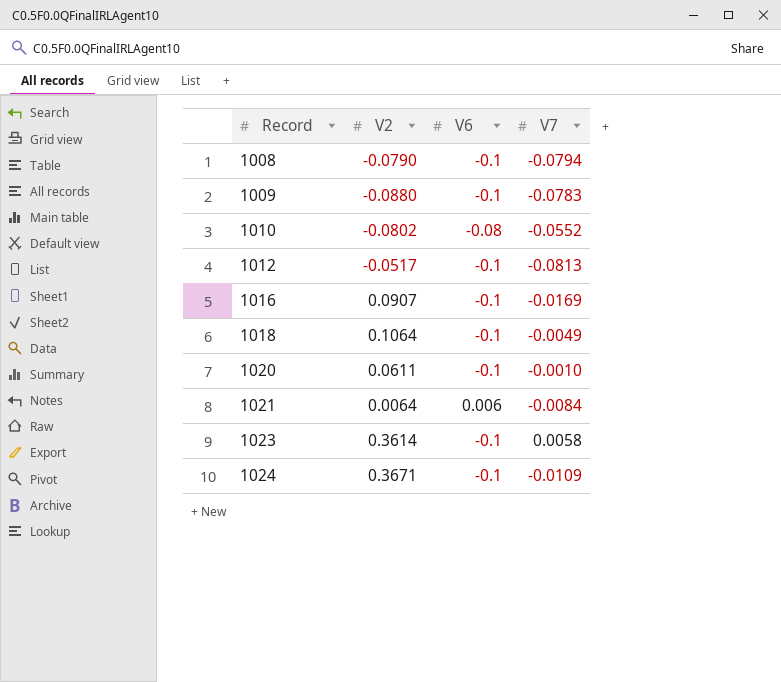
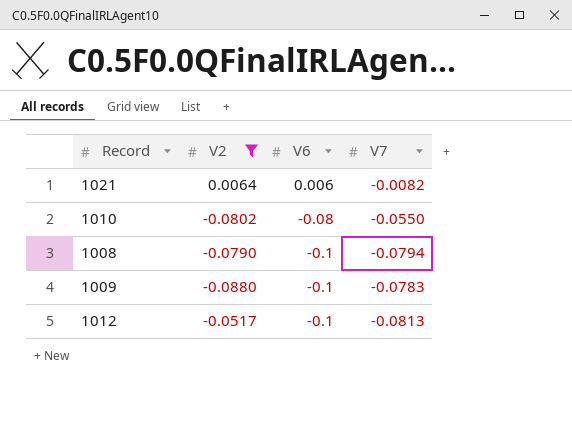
filter: none -> V2 <= 0.0064
row order: Record ascending -> V6 descending
1021 | V7: -0.0084 -> -0.0082
1010 | V7: -0.0552 -> -0.0550

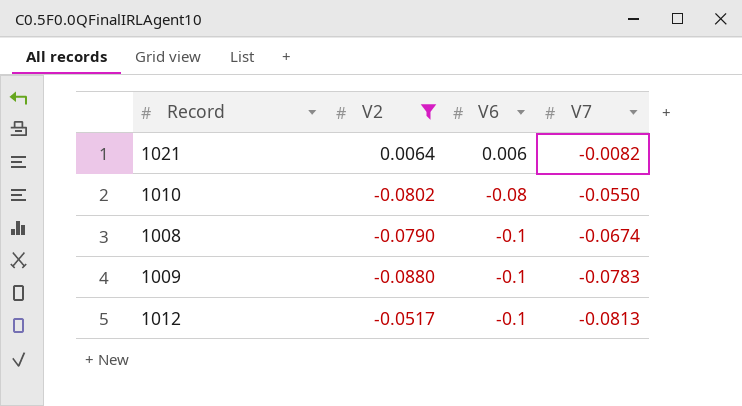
1008 | V7: -0.0794 -> -0.0674

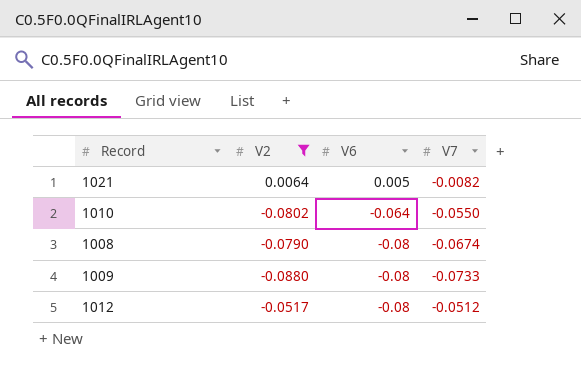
1021 | V6: 0.006 -> 0.005
1010 | V6: -0.08 -> -0.064
1008 | V6: -0.1 -> -0.08
1009 | V6: -0.1 -> -0.08
1009 | V7: -0.0783 -> -0.0733
1012 | V6: -0.1 -> -0.08
1012 | V7: -0.0813 -> -0.0512

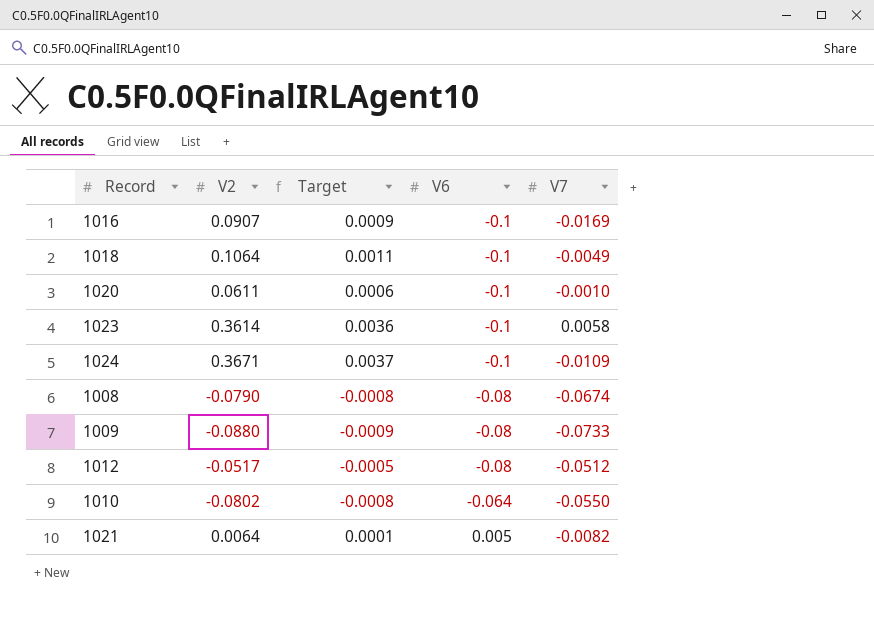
filter: V2 <= 0.0064 -> none
row order: V6 descending -> V6 ascending
column Target | formula: none -> [V2] * 0.01

